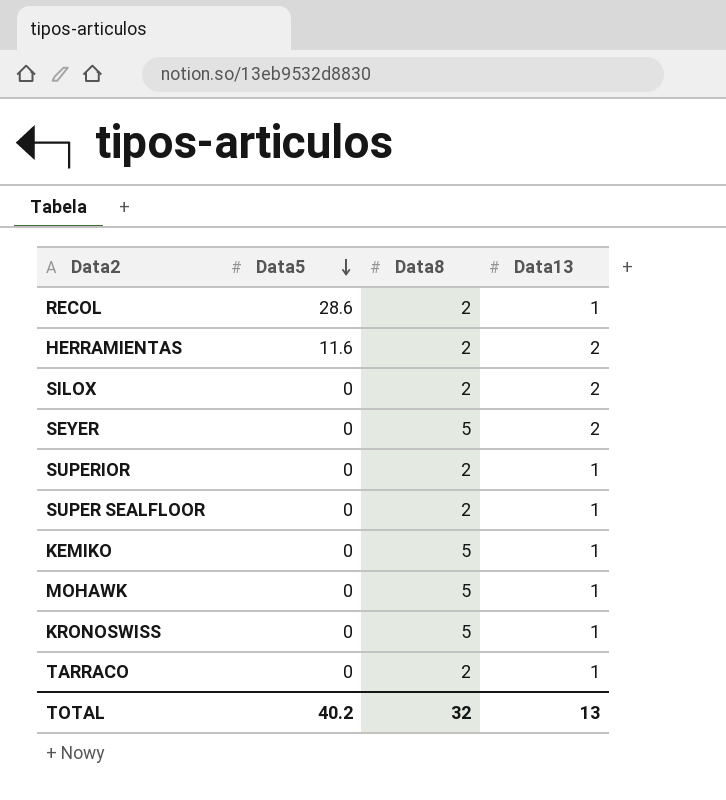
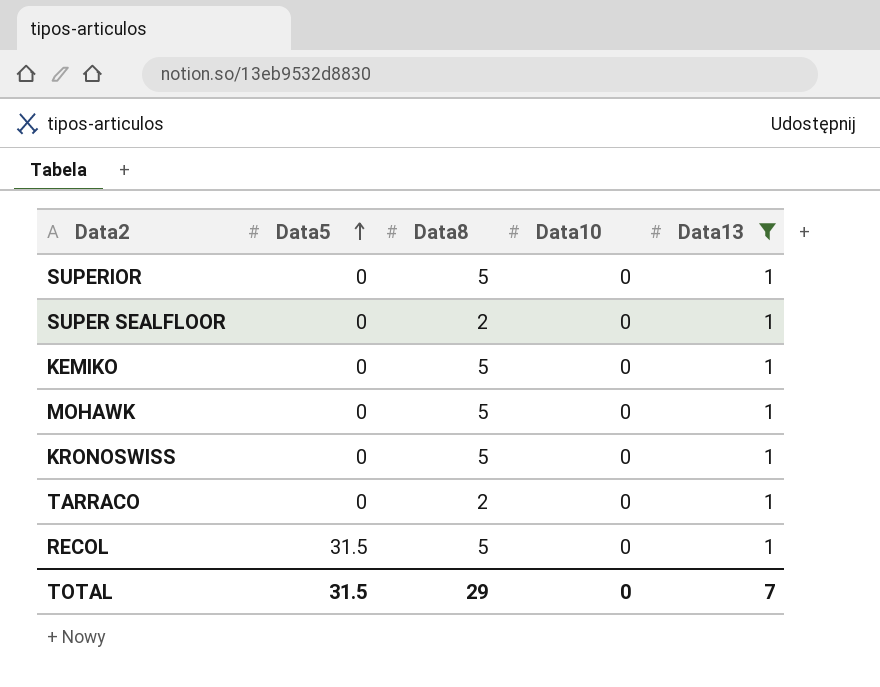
filter: none -> Data13 = 1
row order: Data5 descending -> Data5 ascending
column Data10 | position: none -> 4
SUPERIOR | Data8: 2 -> 5
RECOL | Data5: 28.6 -> 31.5
RECOL | Data8: 2 -> 5
TOTAL | Data5: 40.2 -> 31.5
TOTAL | Data8: 32 -> 29
TOTAL | Data13: 13 -> 7

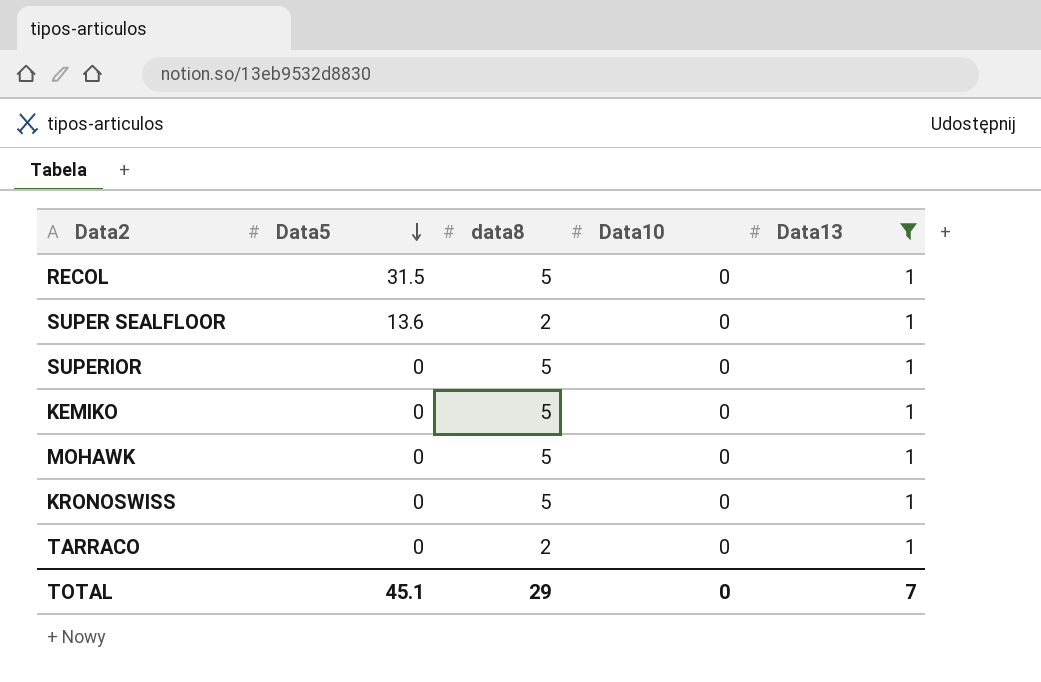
row order: Data5 ascending -> Data5 descending
column name: Data8 -> data8
SUPER SEALFLOOR | Data5: 0 -> 13.6
TOTAL | Data5: 31.5 -> 45.1

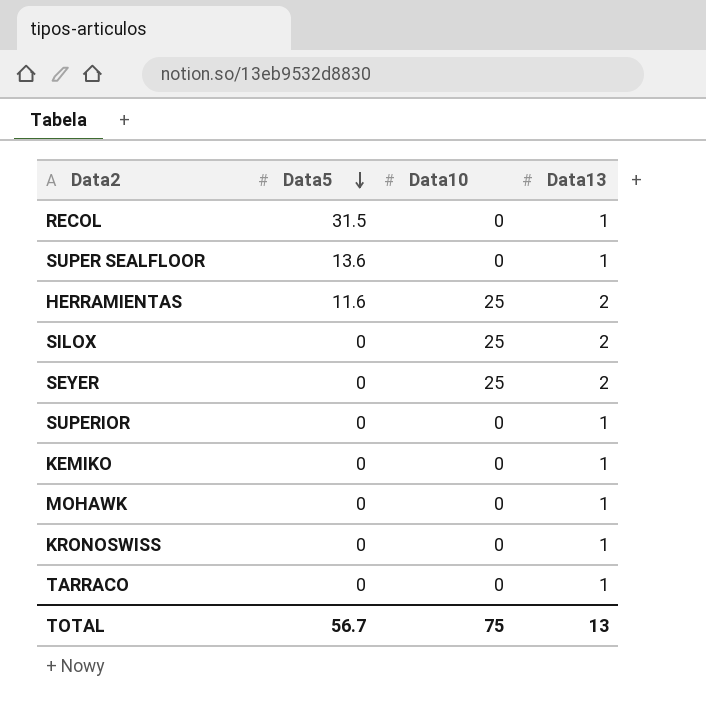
filter: Data13 = 1 -> none
column data8 | position: 3 -> none
TOTAL | Data5: 45.1 -> 56.7
TOTAL | Data10: 0 -> 75
TOTAL | Data13: 7 -> 13

